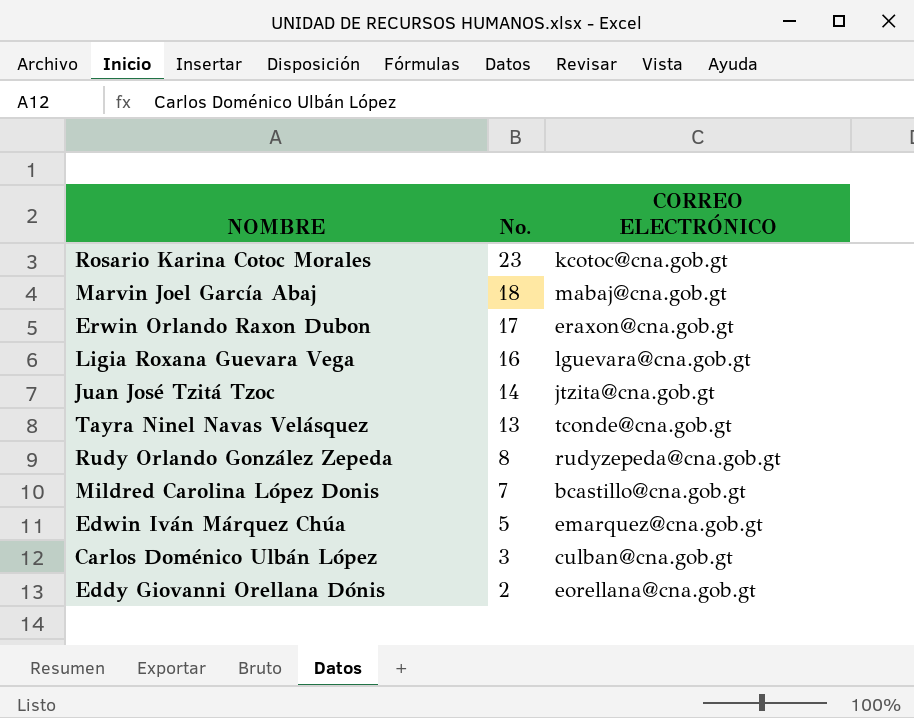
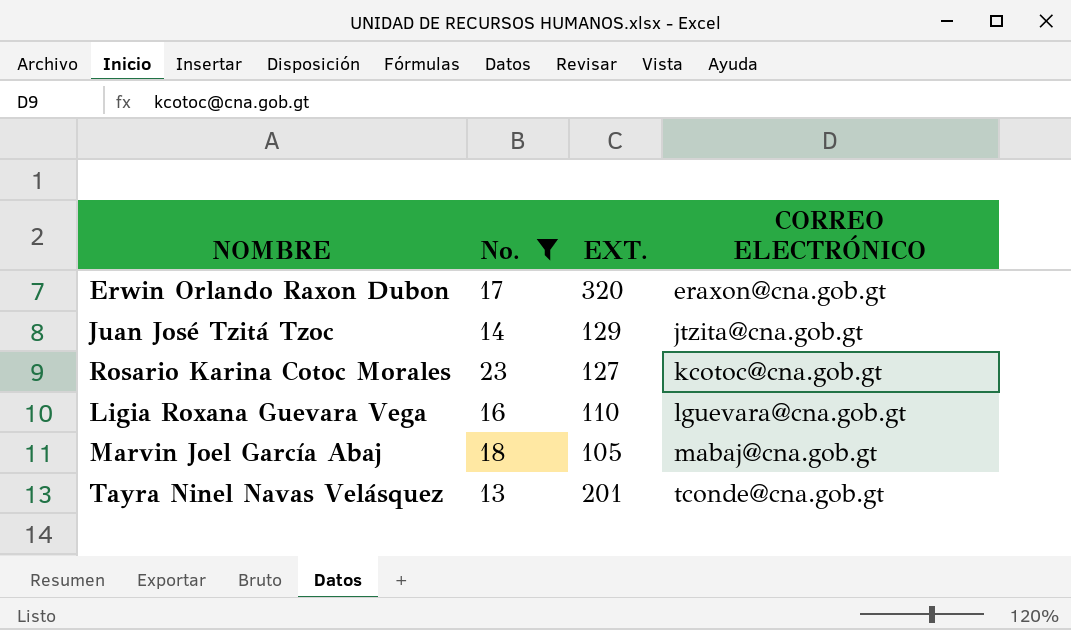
filter: none -> No. >= 13
row order: No. descending -> CORREO ELECTRÓNICO ascending
column EXT. | position: none -> 3

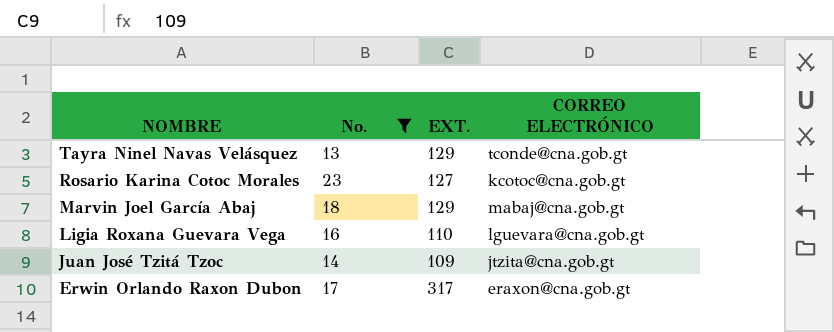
row order: CORREO ELECTRÓNICO ascending -> NOMBRE descending
Tayra Ninel Navas Velásquez | EXT.: 201 -> 129
Marvin Joel García Abaj | EXT.: 105 -> 129
Juan José Tzitá Tzoc | EXT.: 129 -> 109
Erwin Orlando Raxon Dubon | EXT.: 320 -> 317

